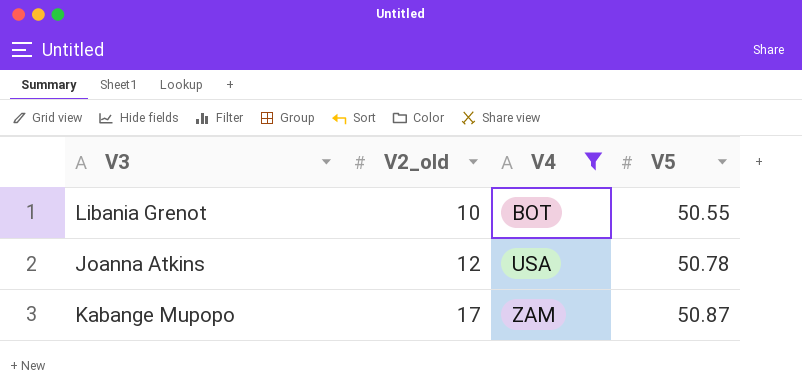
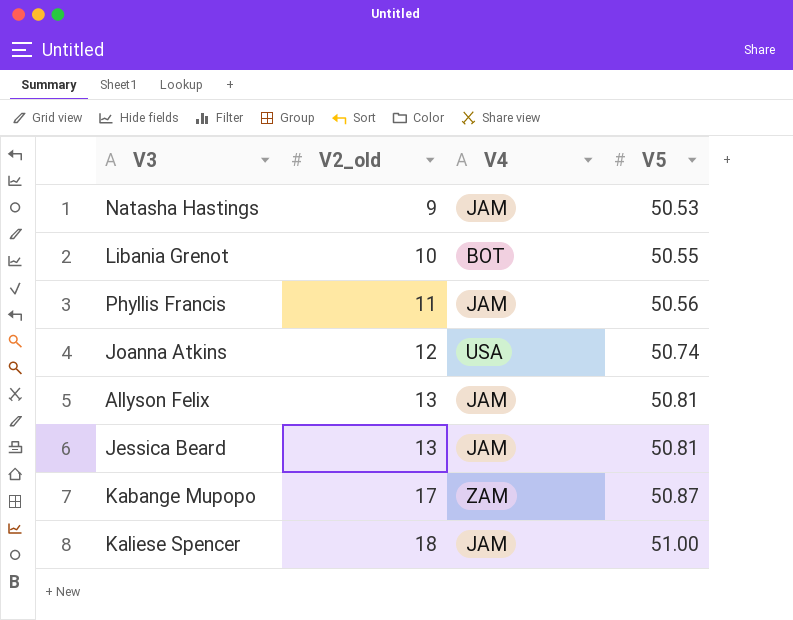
filter: V4 != JAM -> none
Joanna Atkins | V5: 50.78 -> 50.74

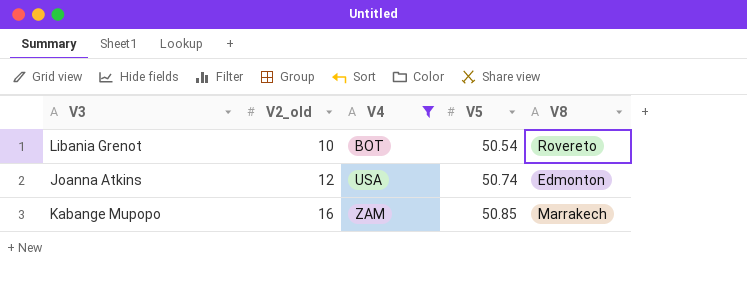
filter: none -> V4 != JAM
column V8 | position: none -> 5
Libania Grenot | V5: 50.55 -> 50.54
Kabange Mupopo | V2_old: 17 -> 16
Kabange Mupopo | V5: 50.87 -> 50.85

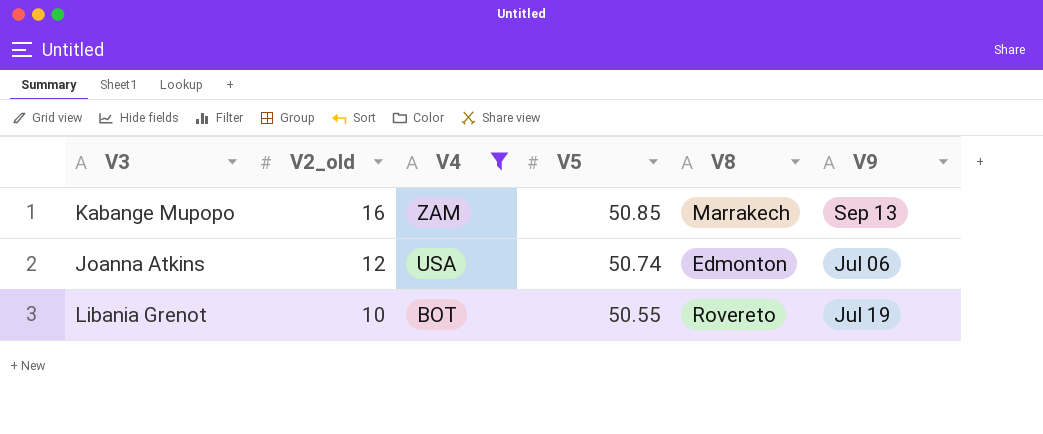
row order: V2_old ascending -> V2_old descending
column V9 | position: none -> 6
Libania Grenot | V5: 50.54 -> 50.55

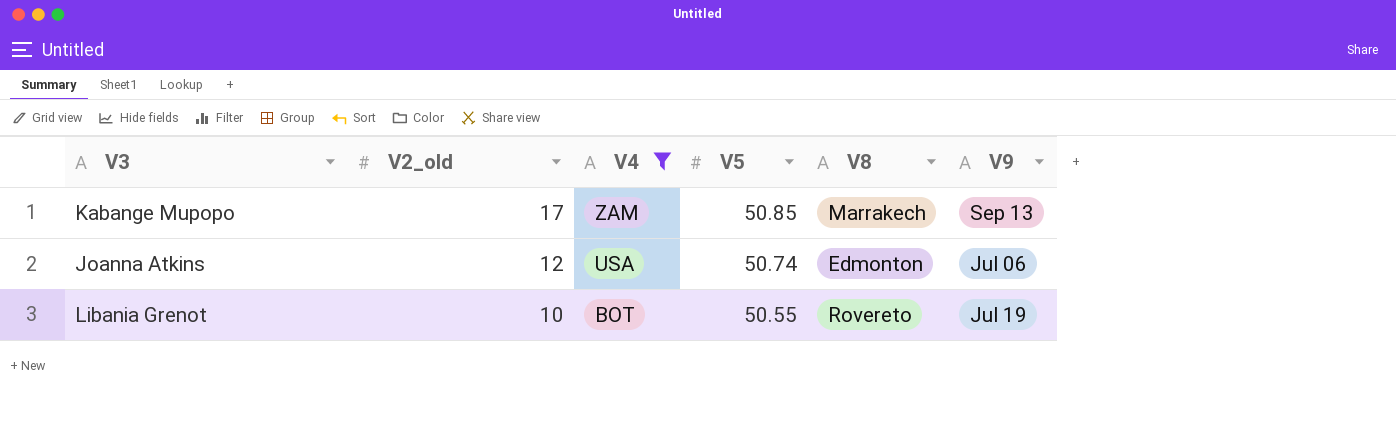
Kabange Mupopo | V2_old: 16 -> 17

